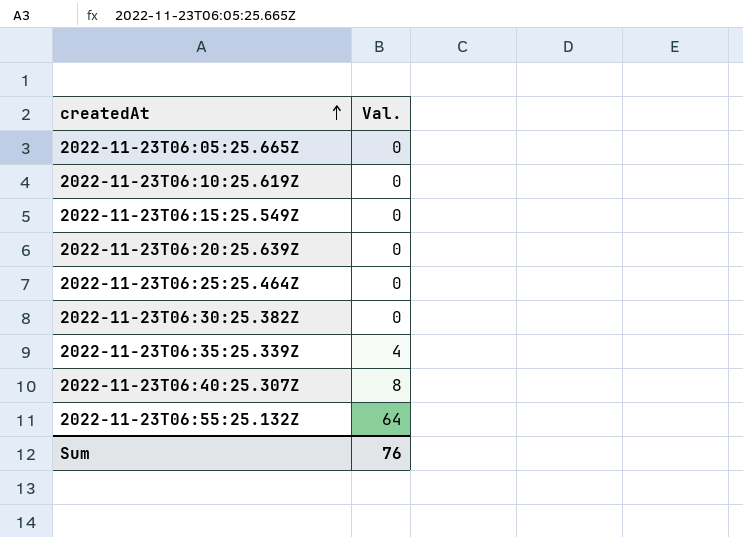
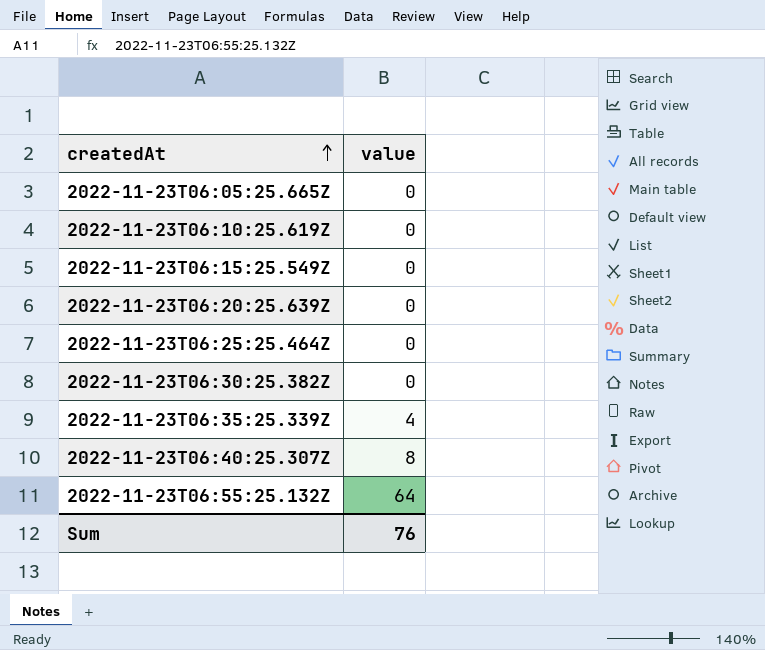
column name: Val. -> value

